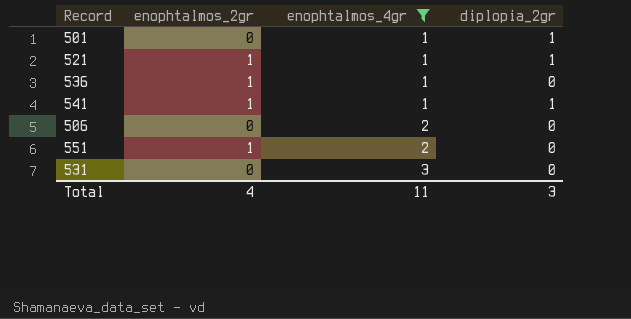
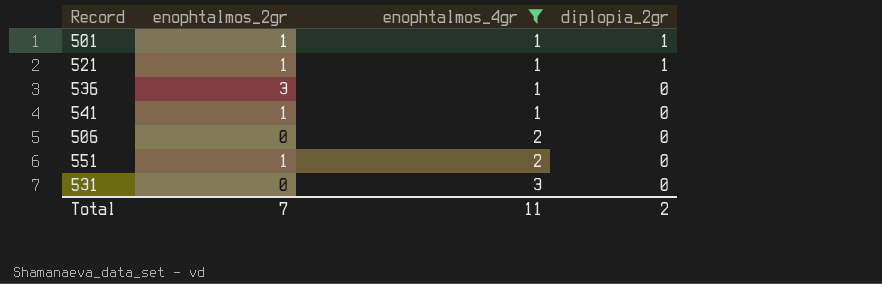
501 | enophtalmos_2gr: 0 -> 1
536 | enophtalmos_2gr: 1 -> 3
541 | diplopia_2gr: 1 -> 0
Total | enophtalmos_2gr: 4 -> 7
Total | diplopia_2gr: 3 -> 2

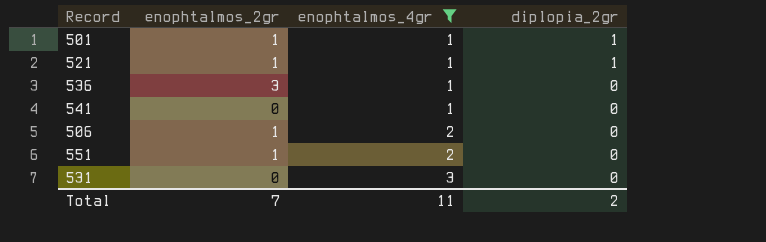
541 | enophtalmos_2gr: 1 -> 0
506 | enophtalmos_2gr: 0 -> 1

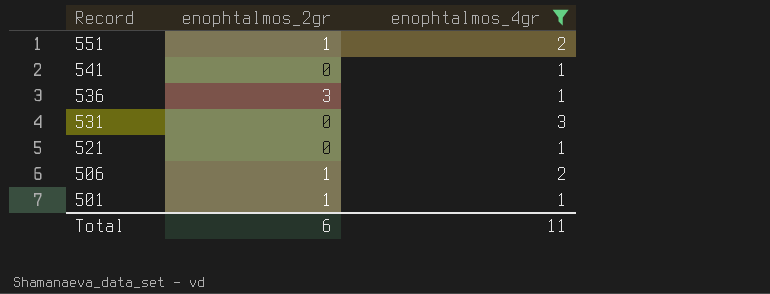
row order: enophtalmos_4gr ascending -> Record descending
column diplopia_2gr | position: 4 -> none
521 | enophtalmos_2gr: 1 -> 0
Total | enophtalmos_2gr: 7 -> 6

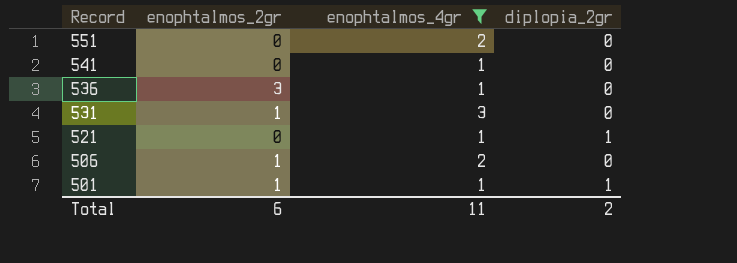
column diplopia_2gr | position: none -> 4
551 | enophtalmos_2gr: 1 -> 0
531 | enophtalmos_2gr: 0 -> 1

